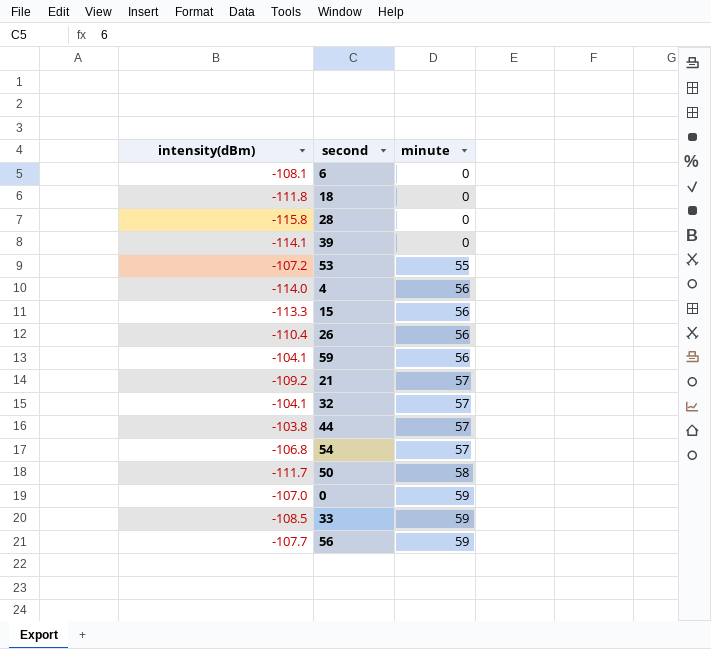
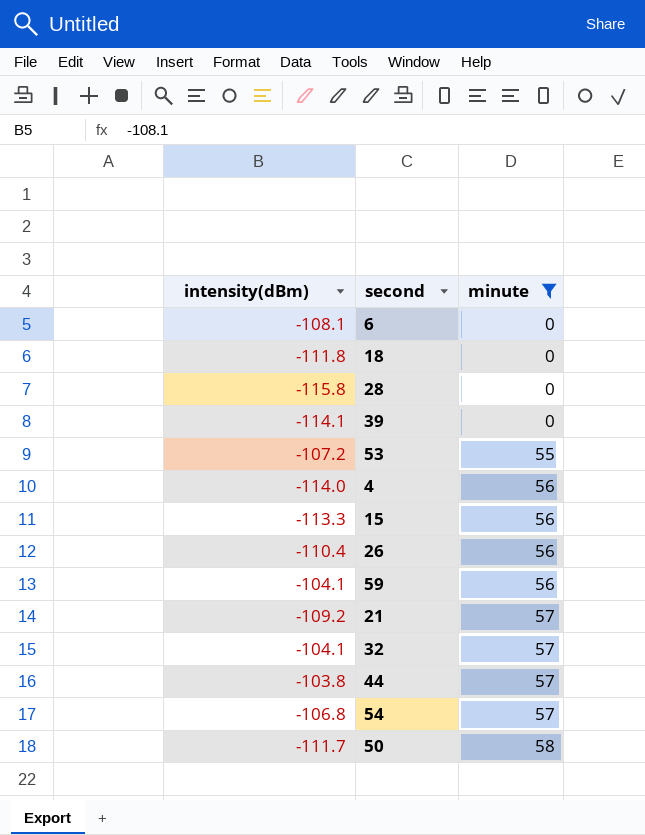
filter: none -> minute != 59

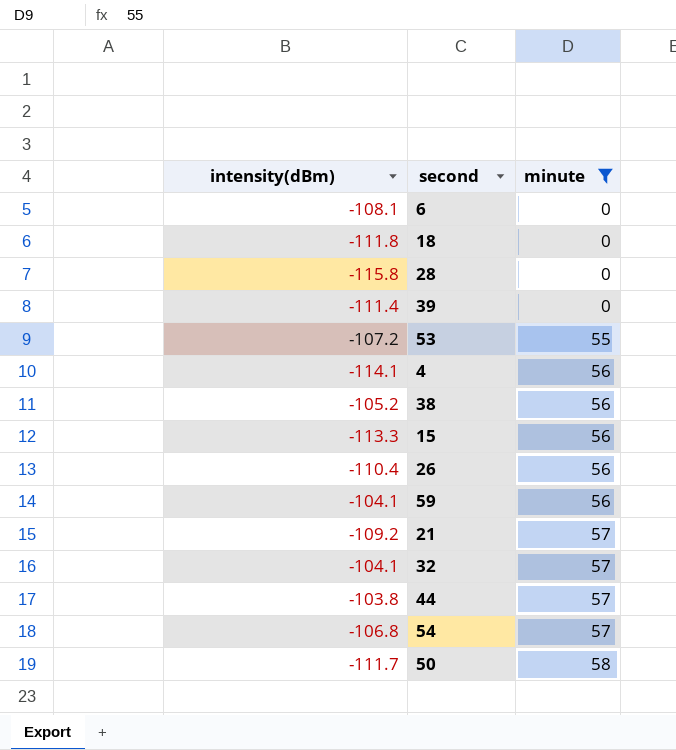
39 | intensity(dBm): -114.1 -> -111.4
4 | intensity(dBm): -114.0 -> -114.1
row 38: none -> -105.2 | 56

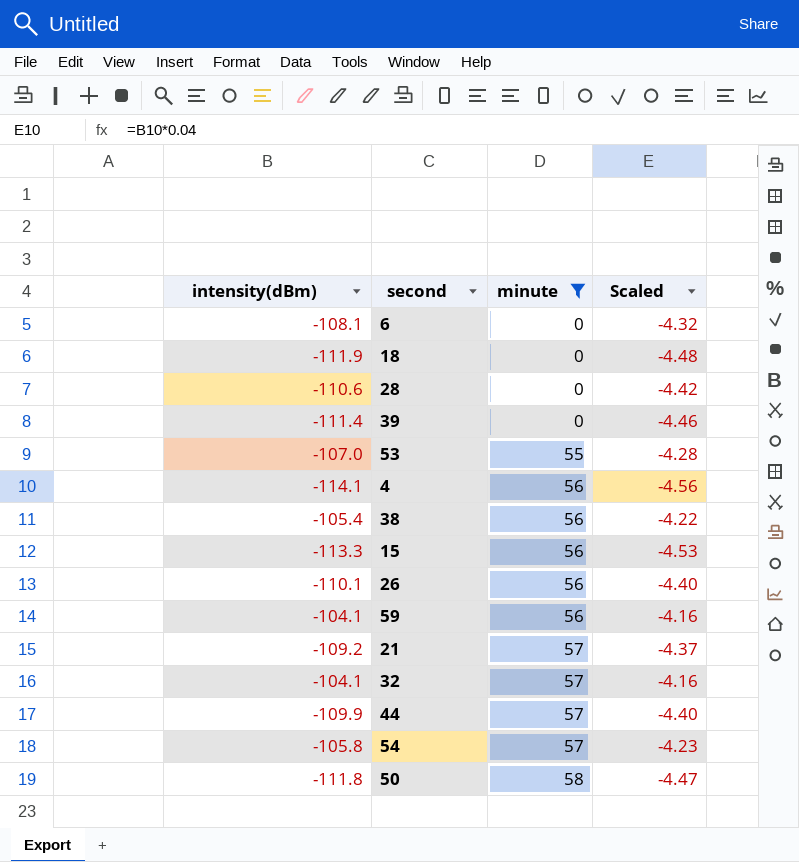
column Scaled | formula: none -> [intensity(dBm)] * 0.04
18 | intensity(dBm): -111.8 -> -111.9
28 | intensity(dBm): -115.8 -> -110.6
53 | intensity(dBm): -107.2 -> -107.0
38 | intensity(dBm): -105.2 -> -105.4
26 | intensity(dBm): -110.4 -> -110.1
44 | intensity(dBm): -103.8 -> -109.9
54 | intensity(dBm): -106.8 -> -105.8
50 | intensity(dBm): -111.7 -> -111.8

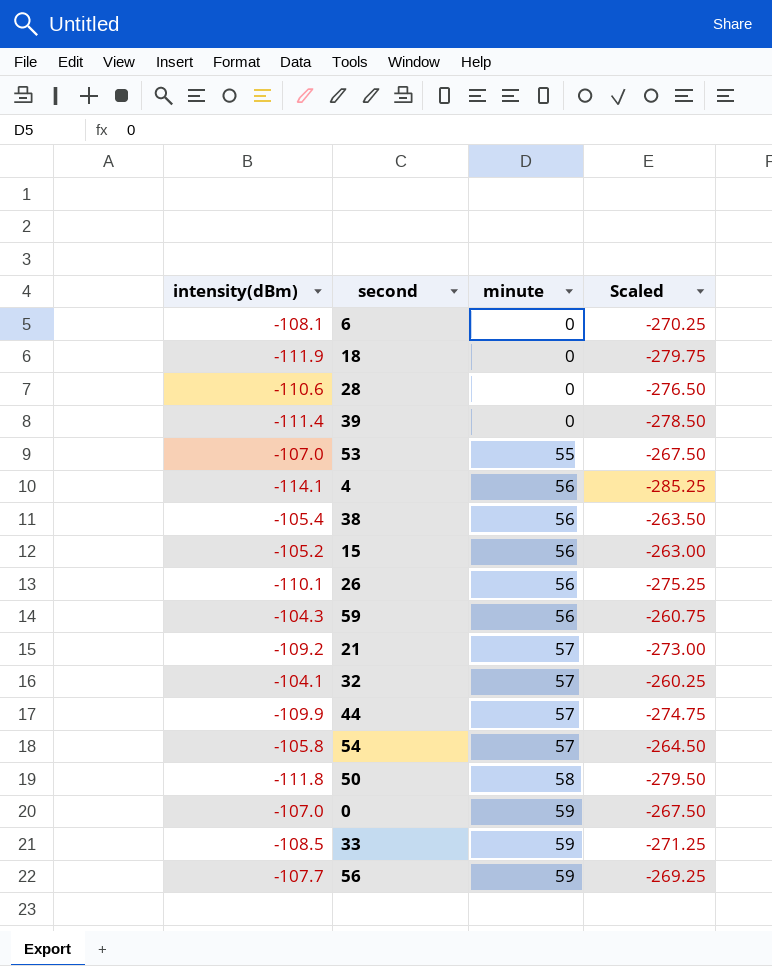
filter: minute != 59 -> none
column Scaled | formula: [intensity(dBm)] * 0.04 -> [intensity(dBm)] * 2.5
15 | intensity(dBm): -113.3 -> -105.2
59 | intensity(dBm): -104.1 -> -104.3

